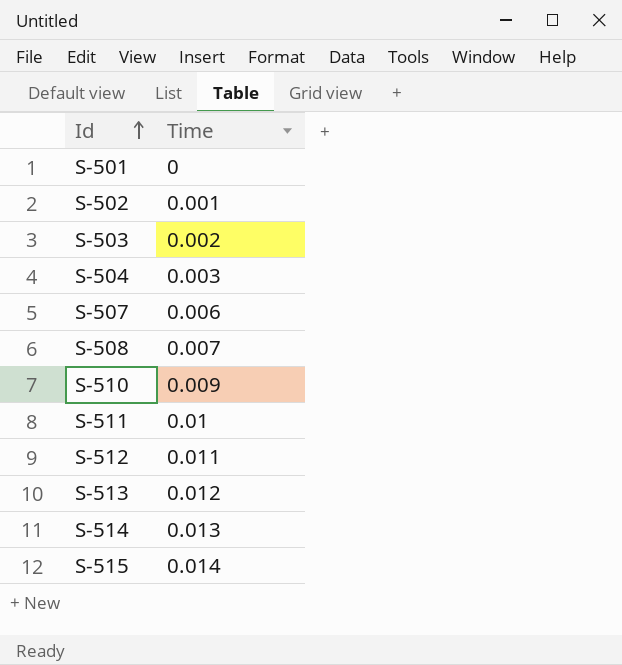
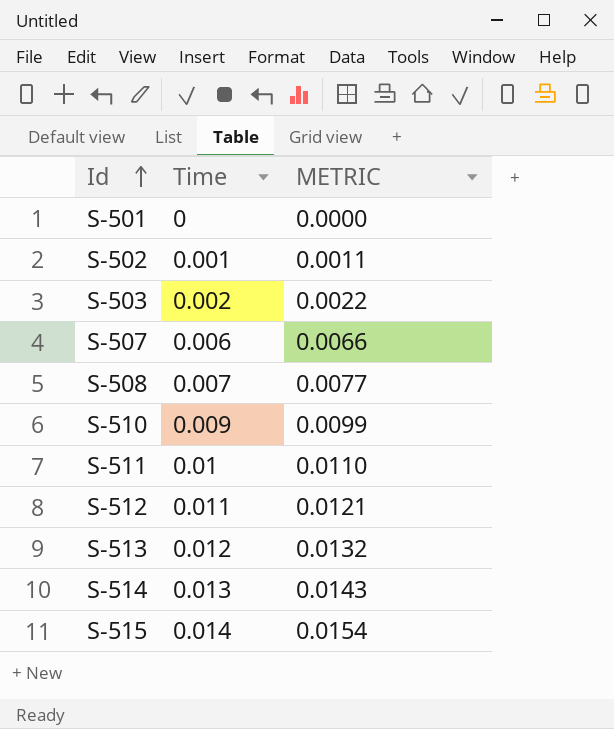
column METRIC | formula: none -> [Time] * 1.1
row S-504: 0.003 -> none

